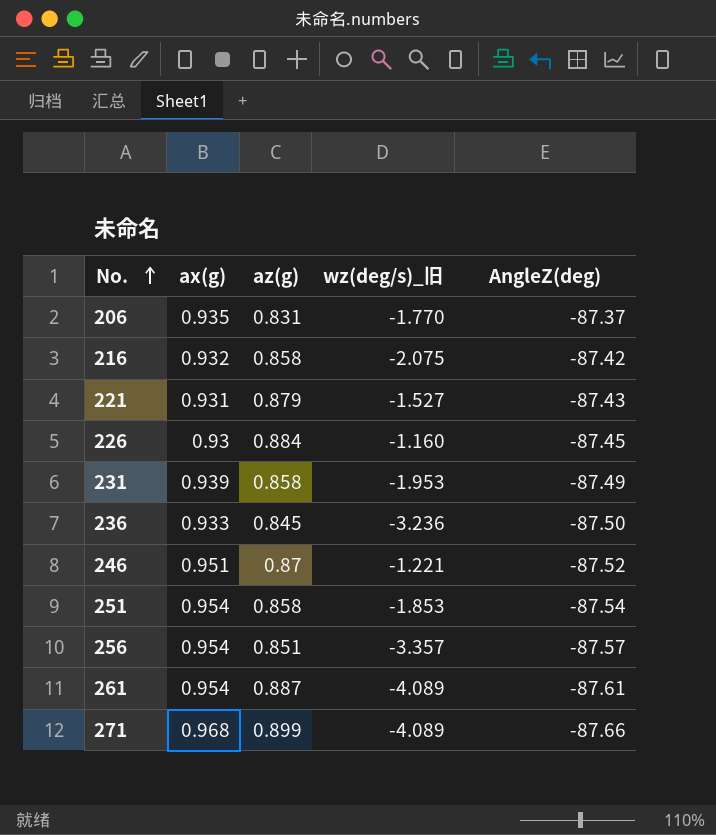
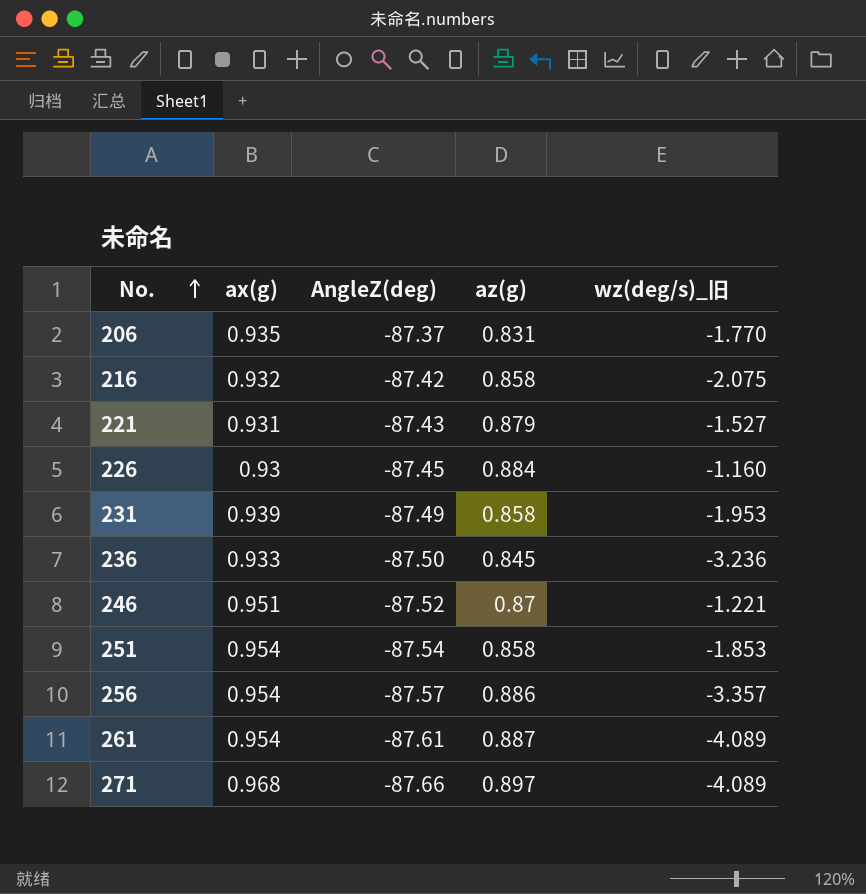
column AngleZ(deg) | position: 5 -> 3
256 | az(g): 0.851 -> 0.886
271 | az(g): 0.899 -> 0.897

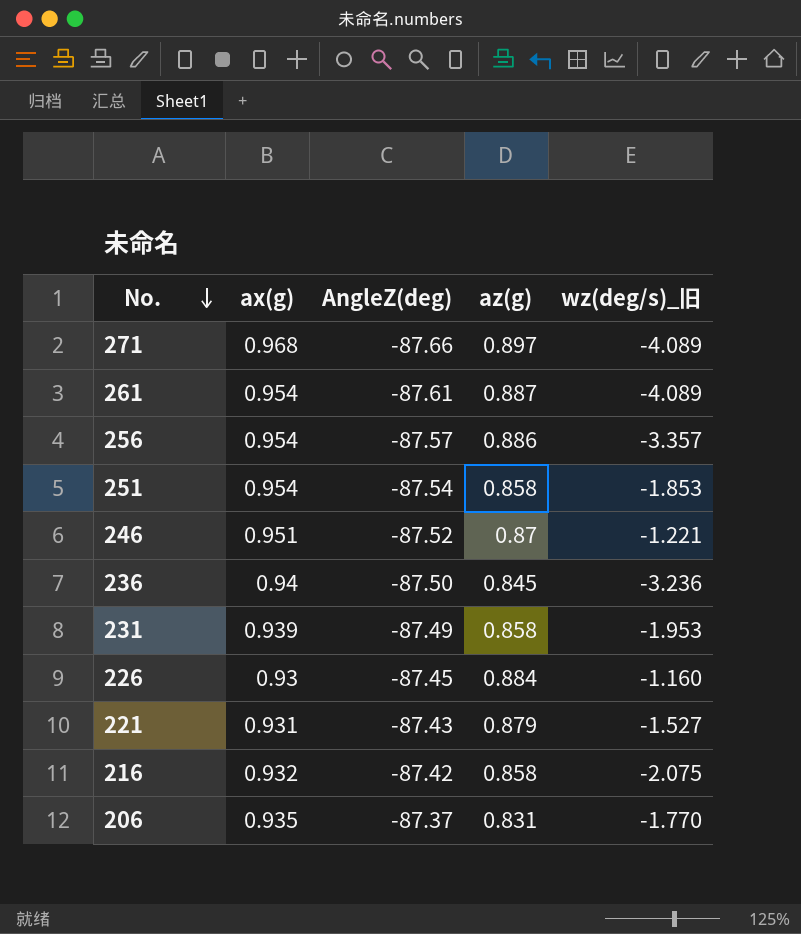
row order: No. ascending -> No. descending
236 | ax(g): 0.933 -> 0.94

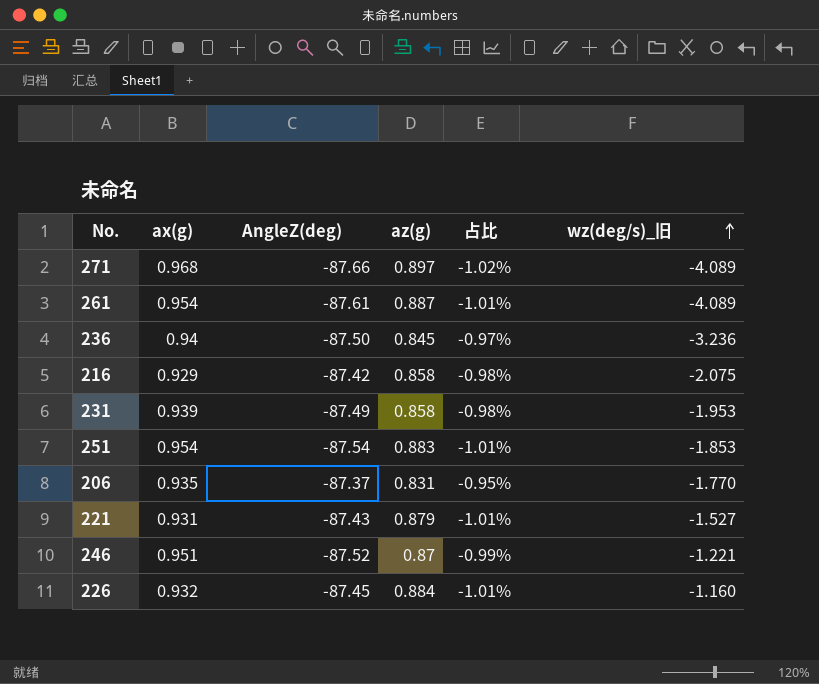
row order: No. descending -> wz(deg/s)_旧 ascending
column 占比 | formula: none -> [az(g)] / [AngleZ(deg)]
row 256: 0.954 | -87.57 | 0.886 | -3.357 -> none
216 | ax(g): 0.932 -> 0.929
251 | az(g): 0.858 -> 0.883
226 | ax(g): 0.93 -> 0.932

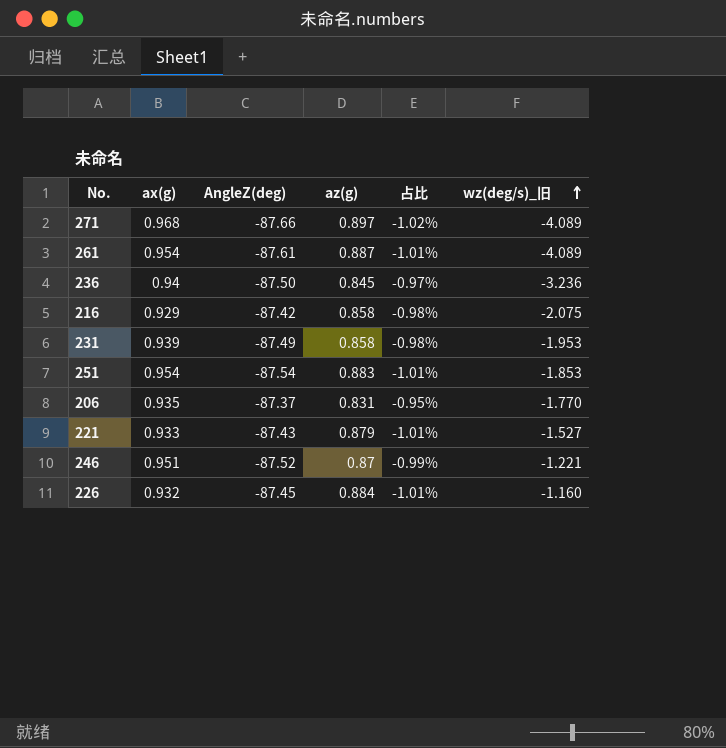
221 | ax(g): 0.931 -> 0.933

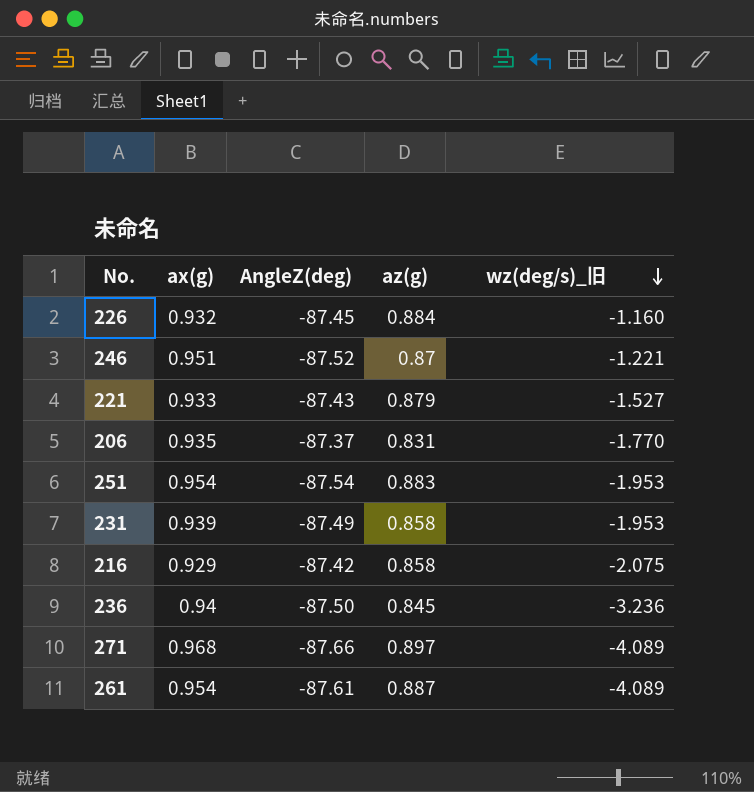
row order: wz(deg/s)_旧 ascending -> wz(deg/s)_旧 descending
column 占比 | formula: [az(g)] / [AngleZ(deg)] -> none
251 | wz(deg/s)_旧: -1.853 -> -1.953

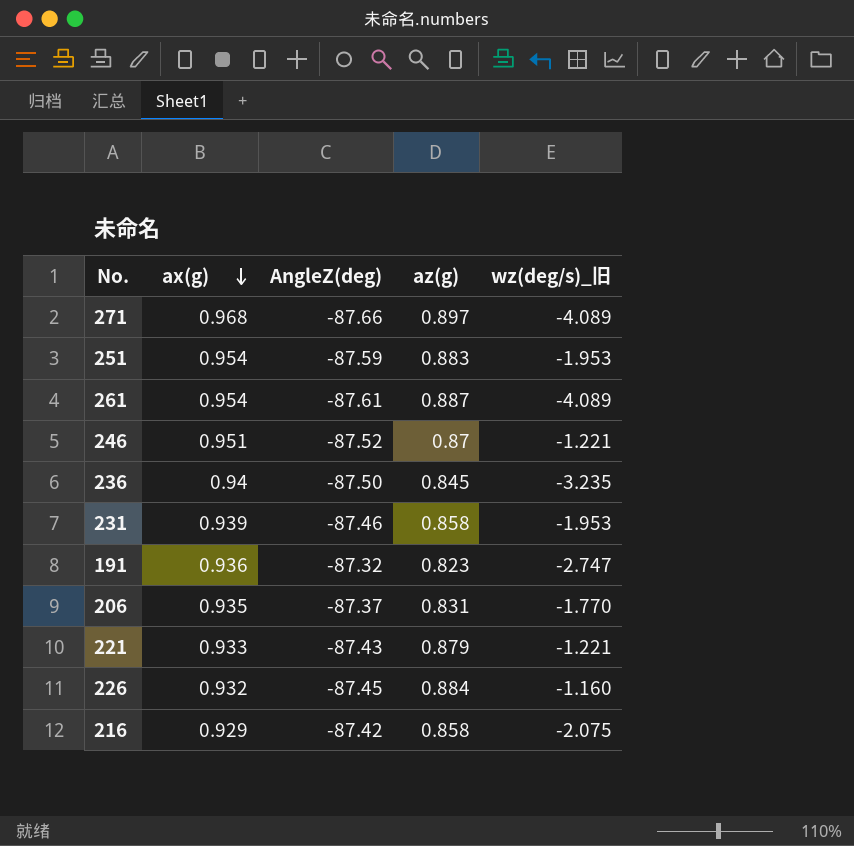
row order: wz(deg/s)_旧 descending -> ax(g) descending
251 | AngleZ(deg): -87.54 -> -87.59
236 | wz(deg/s)_旧: -3.236 -> -3.235
231 | AngleZ(deg): -87.49 -> -87.46
row 191: none -> 0.936 | -87.32 | 0.823 | -2.747
221 | wz(deg/s)_旧: -1.527 -> -1.221

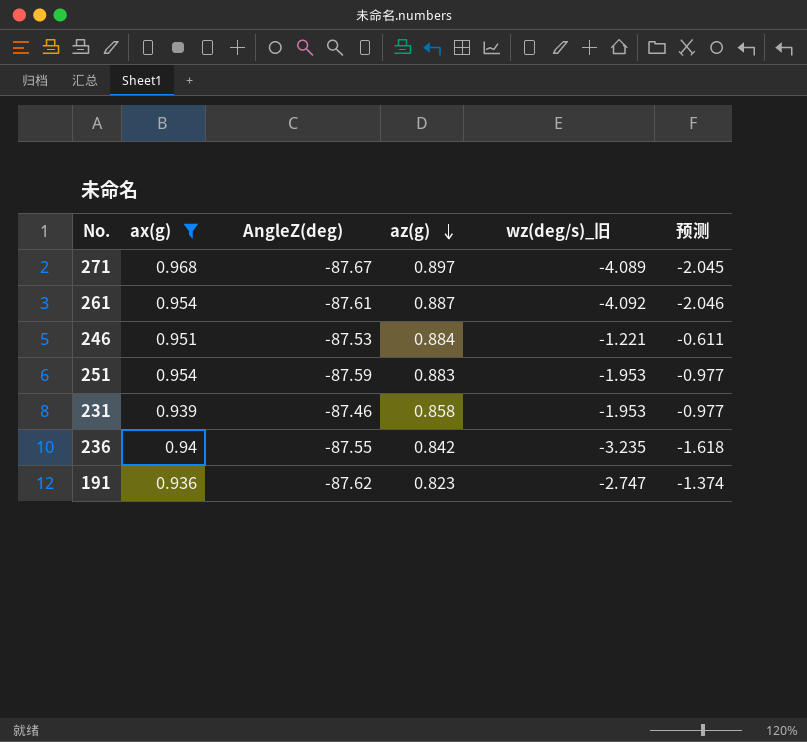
filter: none -> ax(g) >= 0.936
row order: ax(g) descending -> az(g) descending
column 预测 | formula: none -> [wz(deg/s)_旧] * 0.5
271 | AngleZ(deg): -87.66 -> -87.67
261 | wz(deg/s)_旧: -4.089 -> -4.092
246 | AngleZ(deg): -87.52 -> -87.53
246 | az(g): 0.87 -> 0.884
236 | AngleZ(deg): -87.50 -> -87.55
236 | az(g): 0.845 -> 0.842
191 | AngleZ(deg): -87.32 -> -87.62

